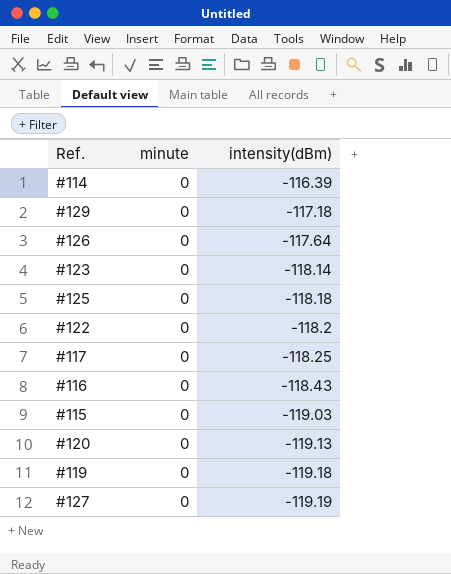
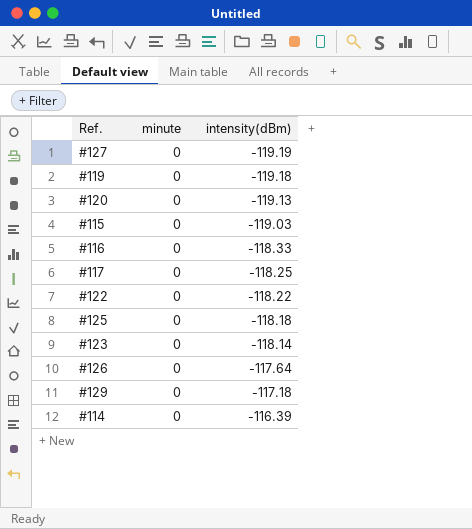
row order: intensity(dBm) descending -> intensity(dBm) ascending
#116 | intensity(dBm): -118.43 -> -118.33
#122 | intensity(dBm): -118.2 -> -118.22

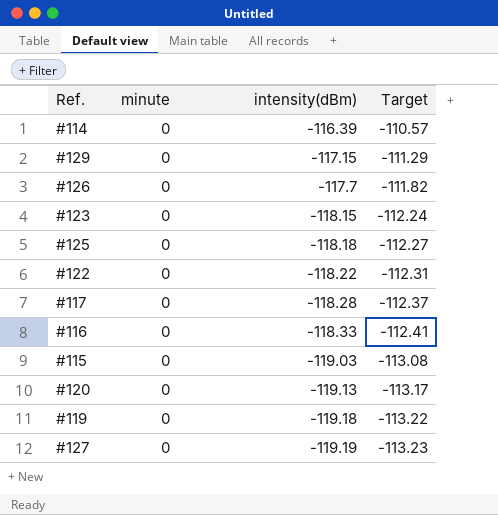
row order: intensity(dBm) ascending -> intensity(dBm) descending
column Target | formula: none -> [intensity(dBm)] * 0.95
#129 | intensity(dBm): -117.18 -> -117.15
#126 | intensity(dBm): -117.64 -> -117.7
#123 | intensity(dBm): -118.14 -> -118.15
#117 | intensity(dBm): -118.25 -> -118.28

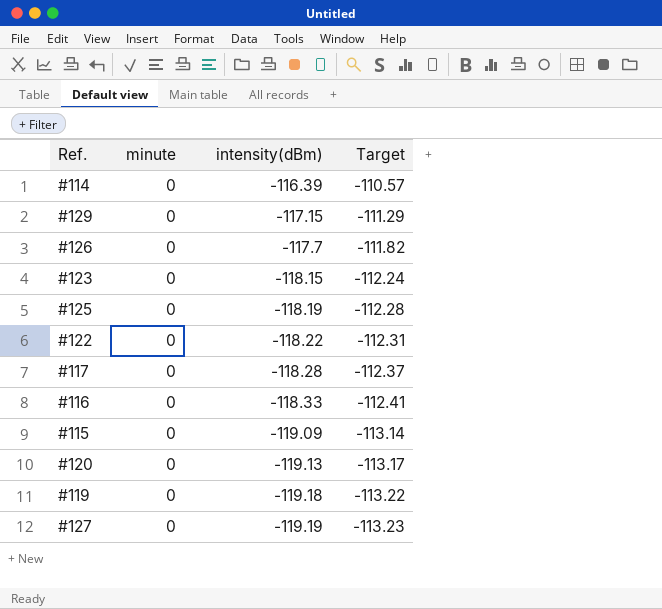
#125 | intensity(dBm): -118.18 -> -118.19
#125 | Target: -112.27 -> -112.28
#115 | intensity(dBm): -119.03 -> -119.09
#115 | Target: -113.08 -> -113.14

